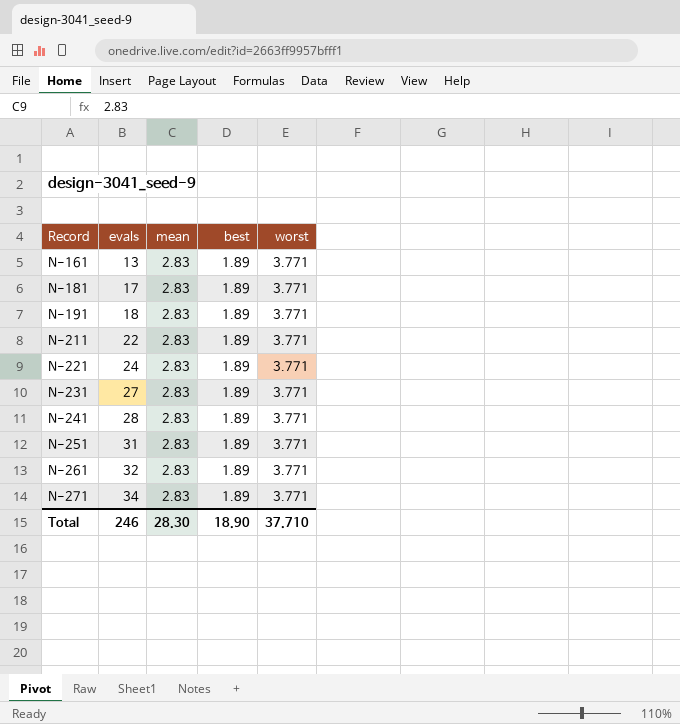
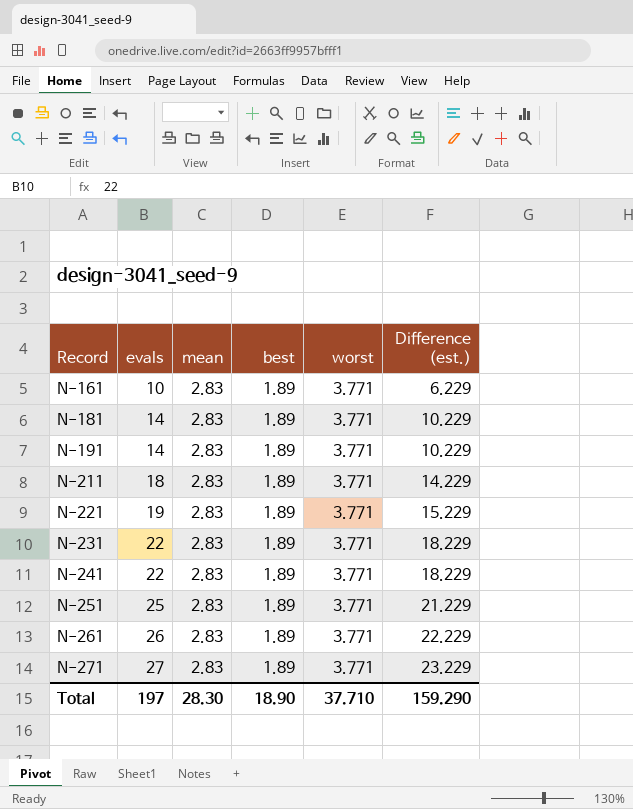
column Difference (est.) | formula: none -> [evals] - [worst]
N-161 | evals: 13 -> 10
N-181 | evals: 17 -> 14
N-191 | evals: 18 -> 14
N-211 | evals: 22 -> 18
N-221 | evals: 24 -> 19
N-231 | evals: 27 -> 22
N-241 | evals: 28 -> 22
N-251 | evals: 31 -> 25
N-261 | evals: 32 -> 26
N-271 | evals: 34 -> 27
Total | evals: 246 -> 197

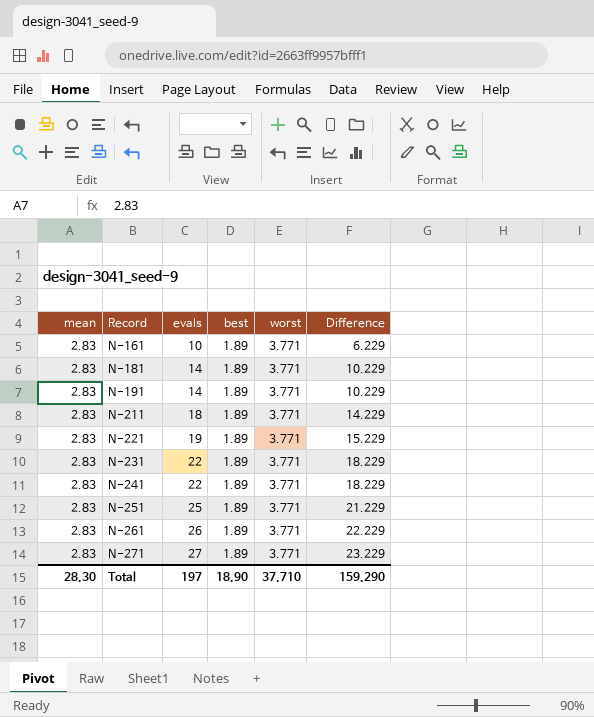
column mean | position: 3 -> 1
column name: Difference (est.) -> Difference

